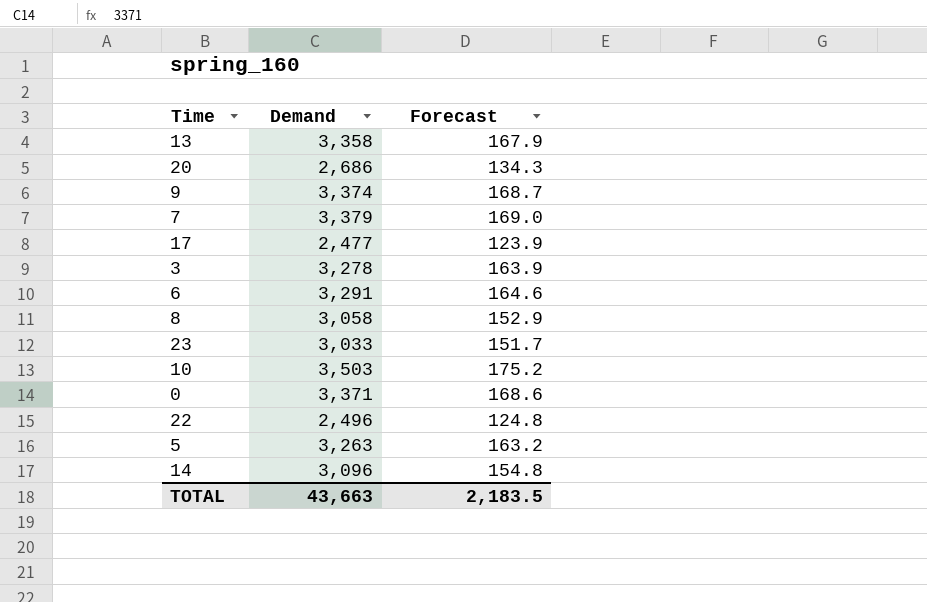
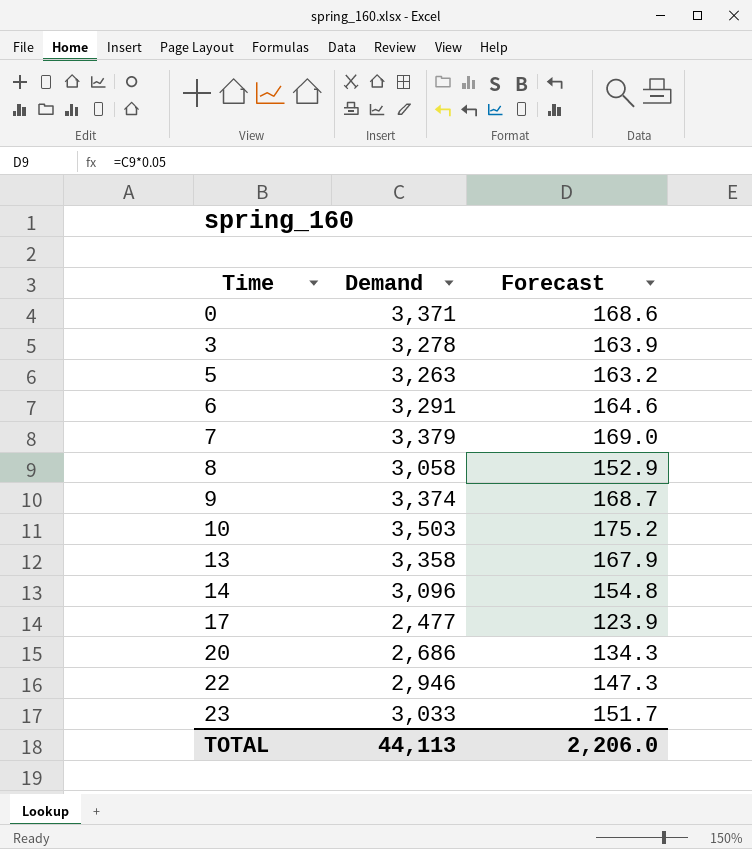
row order: none -> Time ascending
22 | Demand: 2,496 -> 2,946
22 | Forecast: 124.8 -> 147.3
TOTAL | Demand: 43,663 -> 44,113
TOTAL | Forecast: 2,183.5 -> 2,206.0

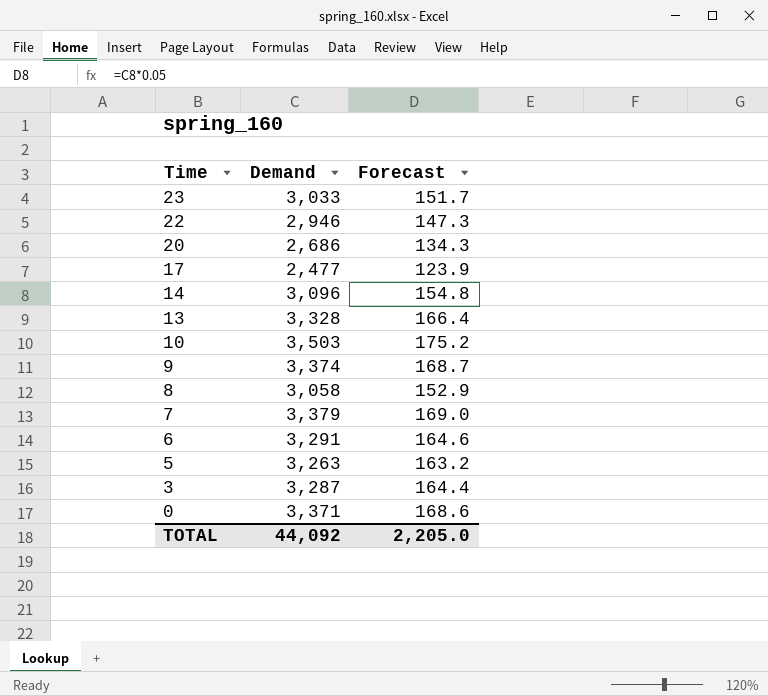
row order: Time ascending -> Time descending
13 | Demand: 3,358 -> 3,328
13 | Forecast: 167.9 -> 166.4
3 | Demand: 3,278 -> 3,287
3 | Forecast: 163.9 -> 164.4
TOTAL | Demand: 44,113 -> 44,092
TOTAL | Forecast: 2,206.0 -> 2,205.0

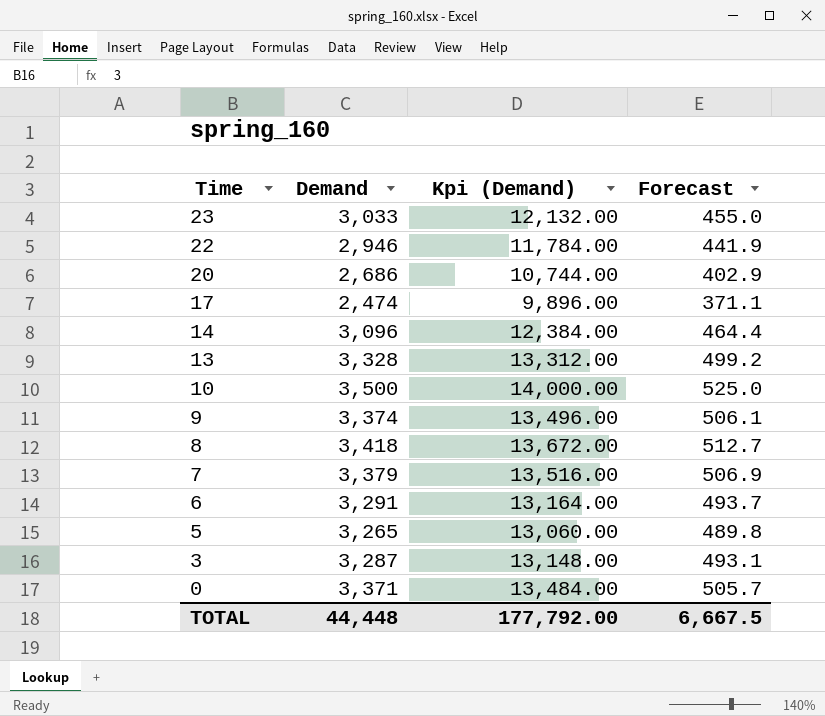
column Kpi (Demand) | formula: none -> [Demand] * 4
column Forecast | formula: [Demand] * 0.05 -> [Demand] * 0.15
17 | Demand: 2,477 -> 2,474
10 | Demand: 3,503 -> 3,500
8 | Demand: 3,058 -> 3,418
5 | Demand: 3,263 -> 3,265
TOTAL | Demand: 44,092 -> 44,448
TOTAL | Forecast: 2,205.0 -> 6,667.5

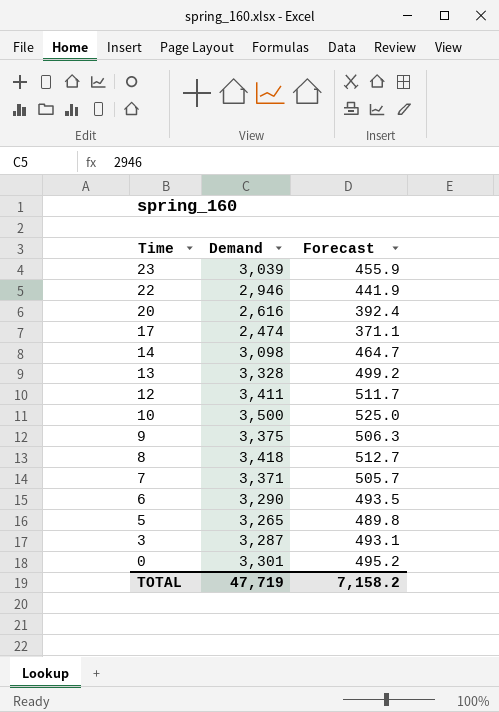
column Kpi (Demand) | formula: [Demand] * 4 -> none
23 | Demand: 3,033 -> 3,039
23 | Forecast: 455.0 -> 455.9
20 | Demand: 2,686 -> 2,616
20 | Forecast: 402.9 -> 392.4
14 | Demand: 3,096 -> 3,098
14 | Forecast: 464.4 -> 464.7
row 12: none -> 3,411 | 511.7
9 | Demand: 3,374 -> 3,375
9 | Forecast: 506.1 -> 506.3
7 | Demand: 3,379 -> 3,371
7 | Forecast: 506.9 -> 505.7
6 | Demand: 3,291 -> 3,290
6 | Forecast: 493.7 -> 493.5
0 | Demand: 3,371 -> 3,301
0 | Forecast: 505.7 -> 495.2
TOTAL | Demand: 44,448 -> 47,719
TOTAL | Forecast: 6,667.5 -> 7,158.2

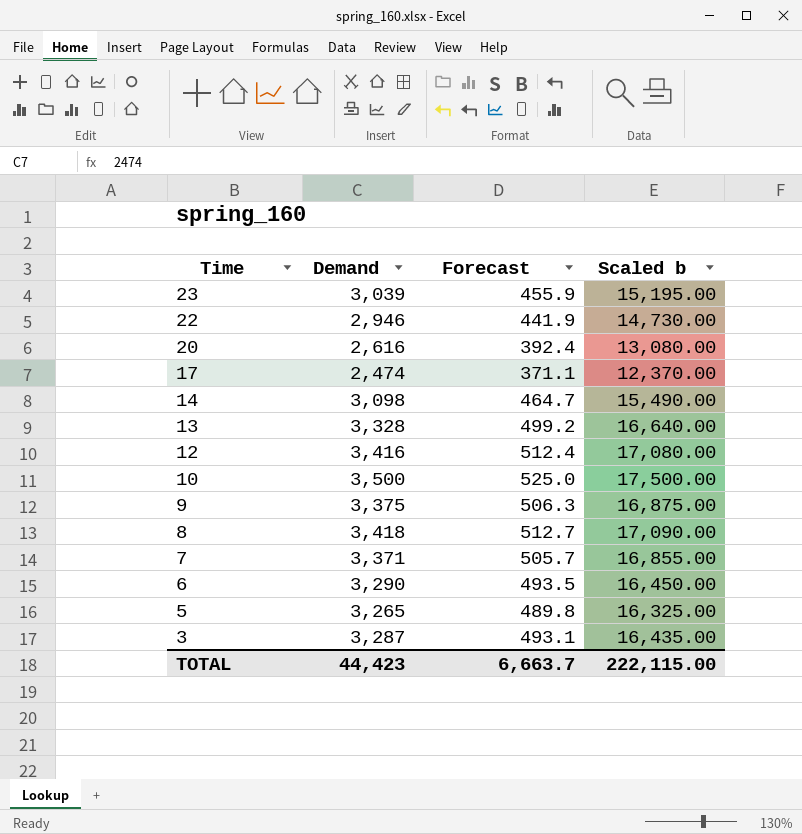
column Scaled b | formula: none -> [Demand] * 5
row 0: 3,301 | 495.2 -> none
12 | Demand: 3,411 -> 3,416
12 | Forecast: 511.7 -> 512.4
TOTAL | Demand: 47,719 -> 44,423
TOTAL | Forecast: 7,158.2 -> 6,663.7

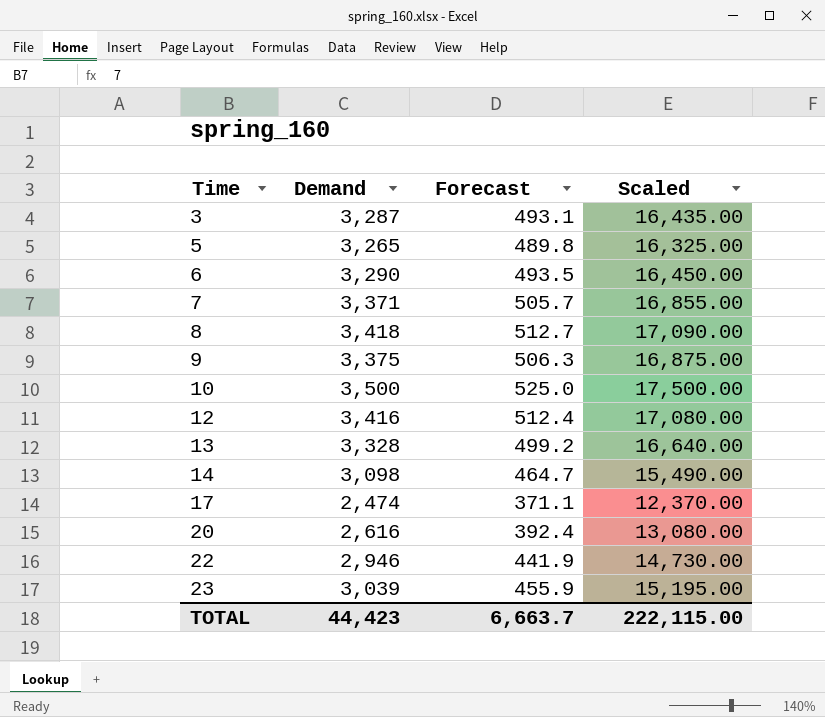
row order: Time descending -> Time ascending
column name: Scaled b -> Scaled

